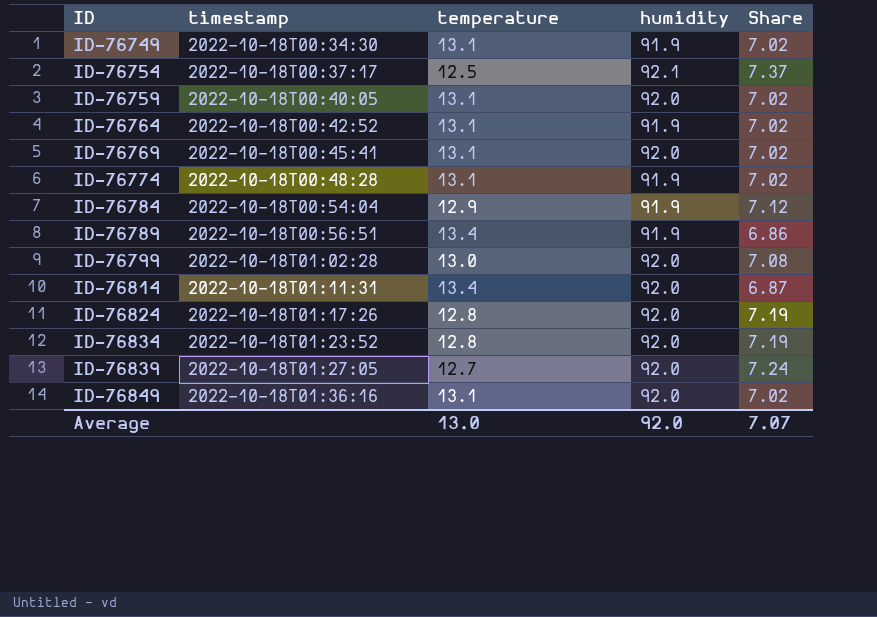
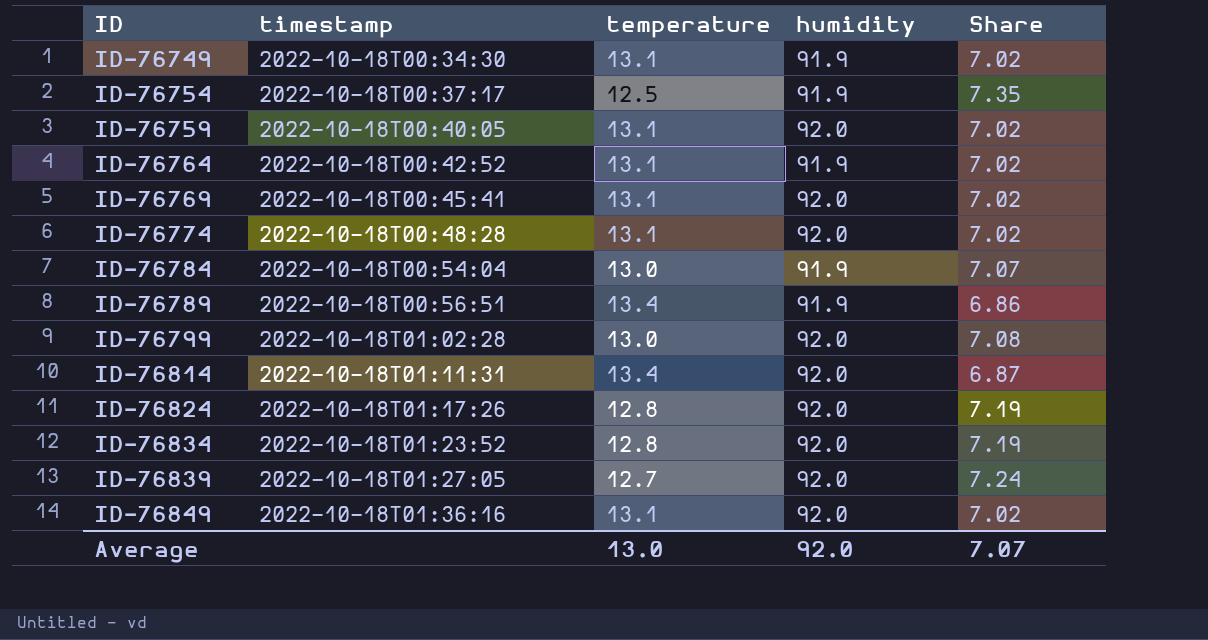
ID-76754 | humidity: 92.1 -> 91.9
ID-76754 | Share: 7.37 -> 7.35
ID-76774 | humidity: 91.9 -> 92.0
ID-76784 | temperature: 12.9 -> 13.0
ID-76784 | Share: 7.12 -> 7.07

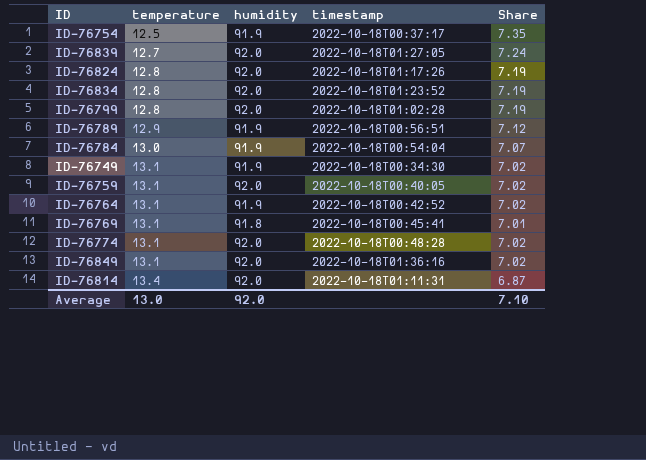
row order: ID ascending -> temperature ascending
column timestamp | position: 2 -> 4
ID-76799 | temperature: 13.0 -> 12.8
ID-76799 | Share: 7.08 -> 7.19
ID-76789 | temperature: 13.4 -> 12.9
ID-76789 | Share: 6.86 -> 7.12
ID-76769 | humidity: 92.0 -> 91.8
ID-76769 | Share: 7.02 -> 7.01
Average | Share: 7.07 -> 7.10

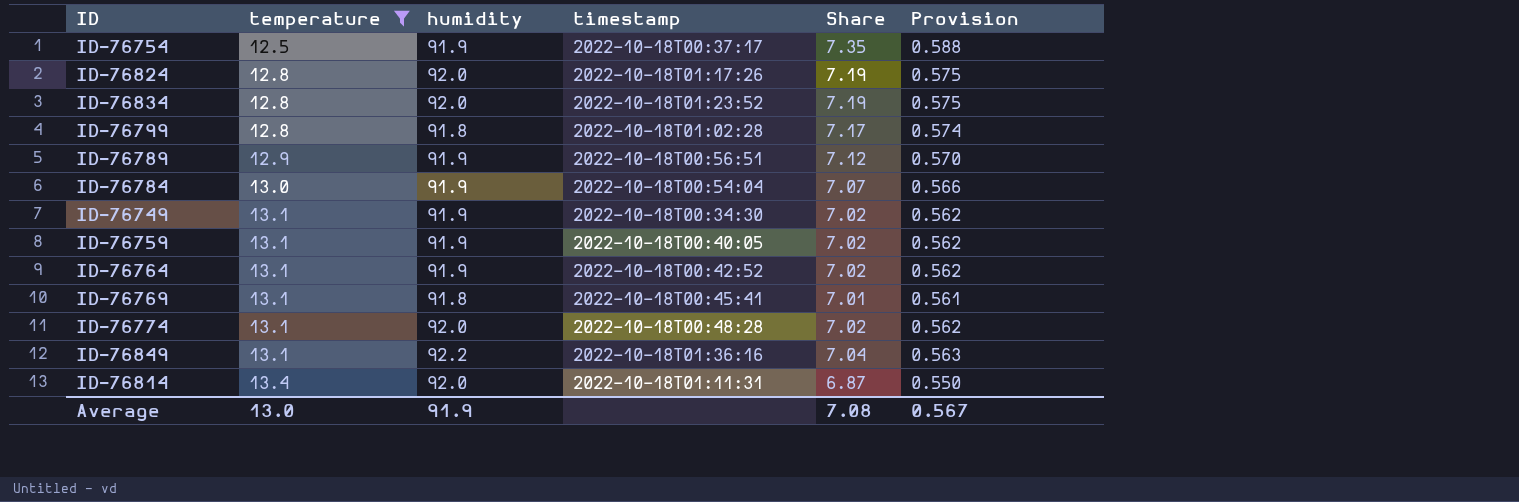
filter: none -> temperature != 12.7
column Provision | formula: none -> [Share] * 0.08
ID-76799 | humidity: 92.0 -> 91.8
ID-76799 | Share: 7.19 -> 7.17
ID-76759 | humidity: 92.0 -> 91.9
ID-76849 | humidity: 92.0 -> 92.2
ID-76849 | Share: 7.02 -> 7.04
Average | humidity: 92.0 -> 91.9
Average | Share: 7.10 -> 7.08

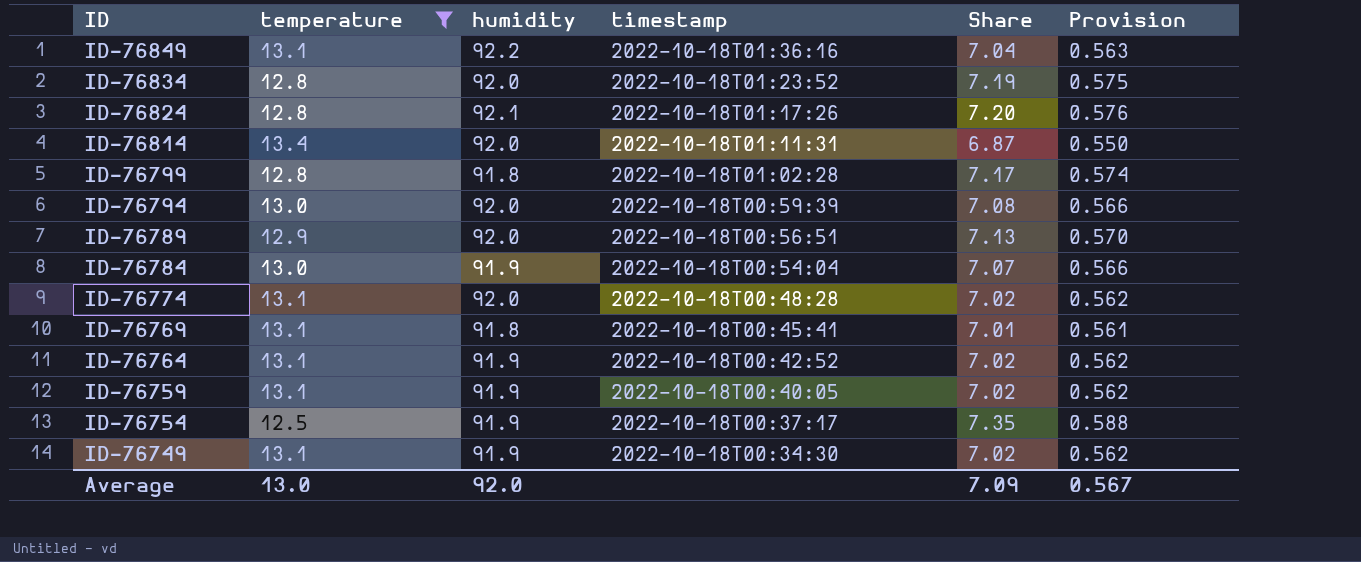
row order: temperature ascending -> ID descending
ID-76824 | humidity: 92.0 -> 92.1
ID-76824 | Share: 7.19 -> 7.20
ID-76824 | Provision: 0.575 -> 0.576
row ID-76794: none -> 13.0 | 92.0 | 2022-10-18T00:59:39 | 7.08 | 0.566
ID-76789 | humidity: 91.9 -> 92.0
ID-76789 | Share: 7.12 -> 7.13
Average | humidity: 91.9 -> 92.0
Average | Share: 7.08 -> 7.09

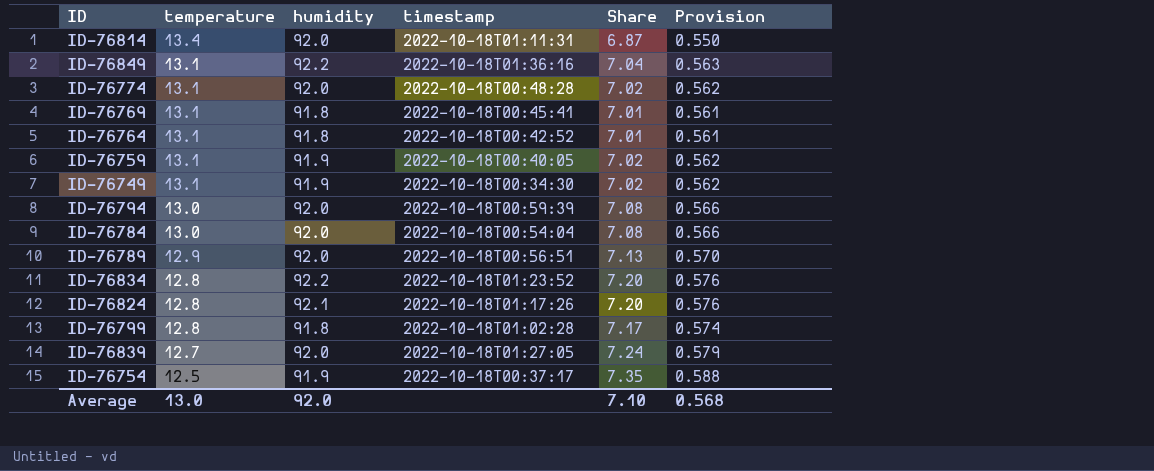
filter: temperature != 12.7 -> none
row order: ID descending -> temperature descending
ID-76764 | humidity: 91.9 -> 91.8
ID-76764 | Share: 7.02 -> 7.01
ID-76764 | Provision: 0.562 -> 0.561
ID-76784 | humidity: 91.9 -> 92.0
ID-76784 | Share: 7.07 -> 7.08
ID-76834 | humidity: 92.0 -> 92.2
ID-76834 | Share: 7.19 -> 7.20
ID-76834 | Provision: 0.575 -> 0.576
Average | Share: 7.09 -> 7.10
Average | Provision: 0.567 -> 0.568

